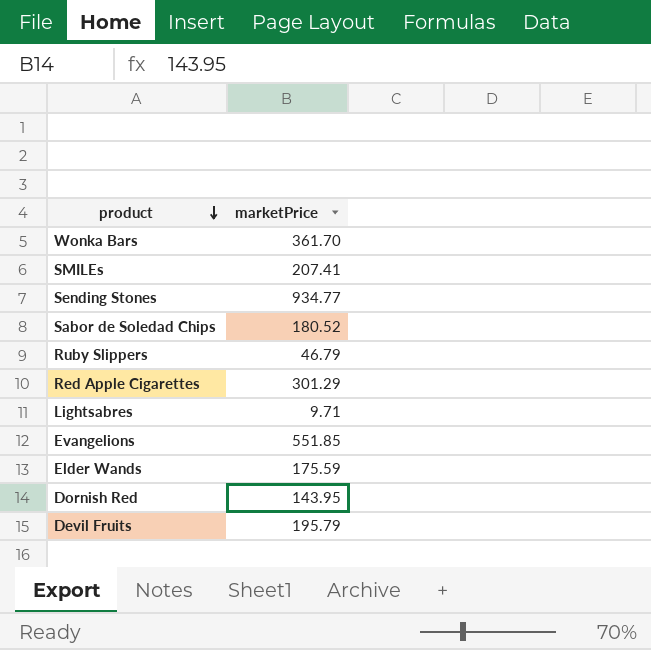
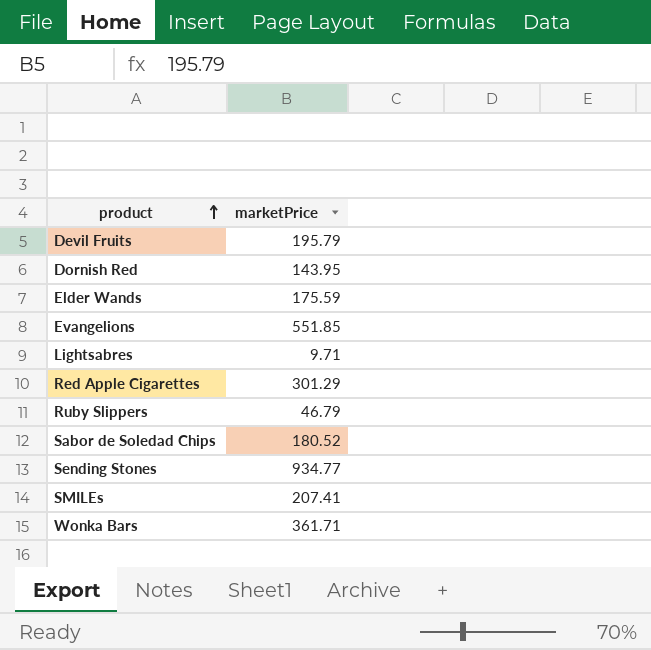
row order: product descending -> product ascending
Wonka Bars | marketPrice: 361.70 -> 361.71

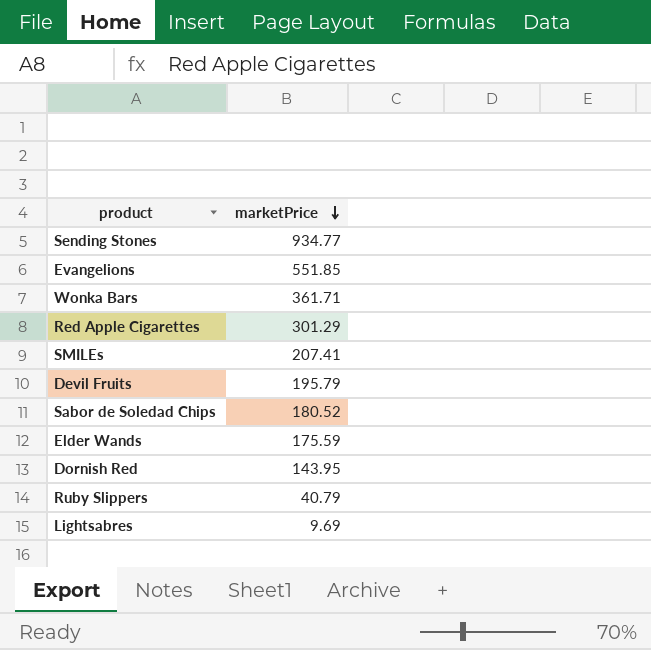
row order: product ascending -> marketPrice descending
Ruby Slippers | marketPrice: 46.79 -> 40.79
Lightsabres | marketPrice: 9.71 -> 9.69

